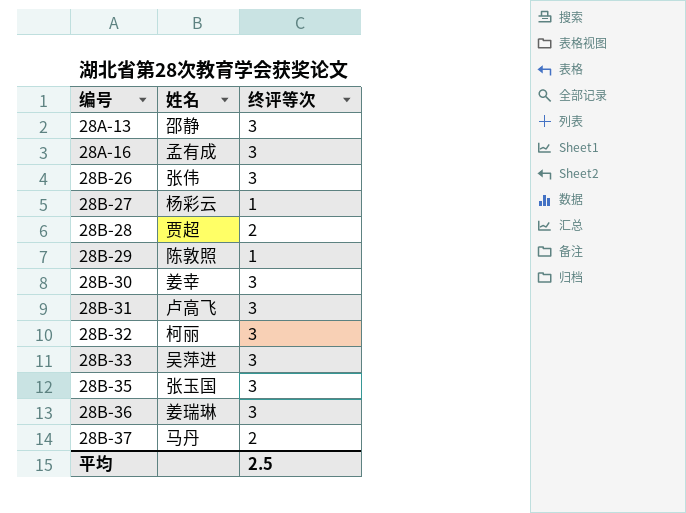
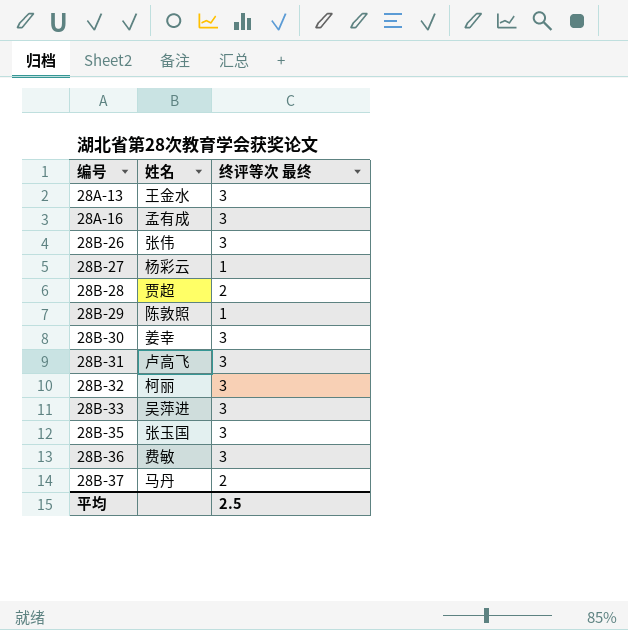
column name: 终评等次 -> 终评等次 最终
28A-13 | 姓名: 邵静 -> 王金水
28B-36 | 姓名: 姜瑞琳 -> 费敏

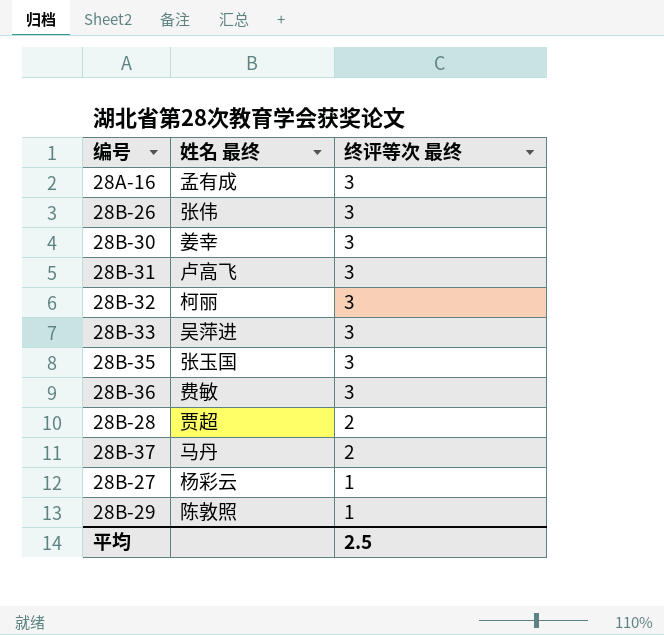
row order: 编号 ascending -> 终评等次 最终 descending
column name: 姓名 -> 姓名 最终
row 28A-13: 王金水 | 3 -> none

